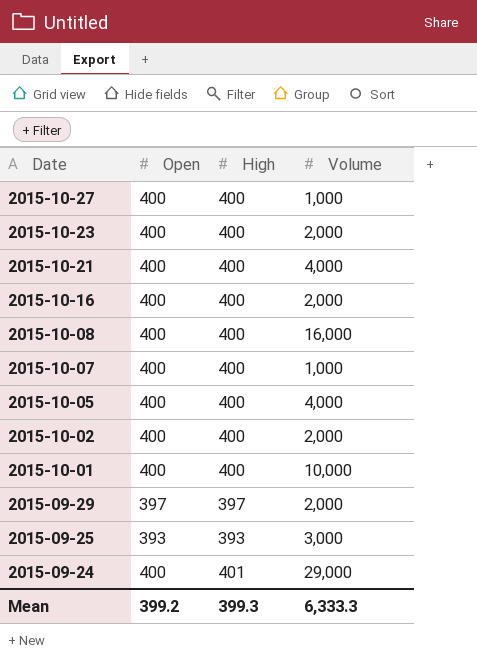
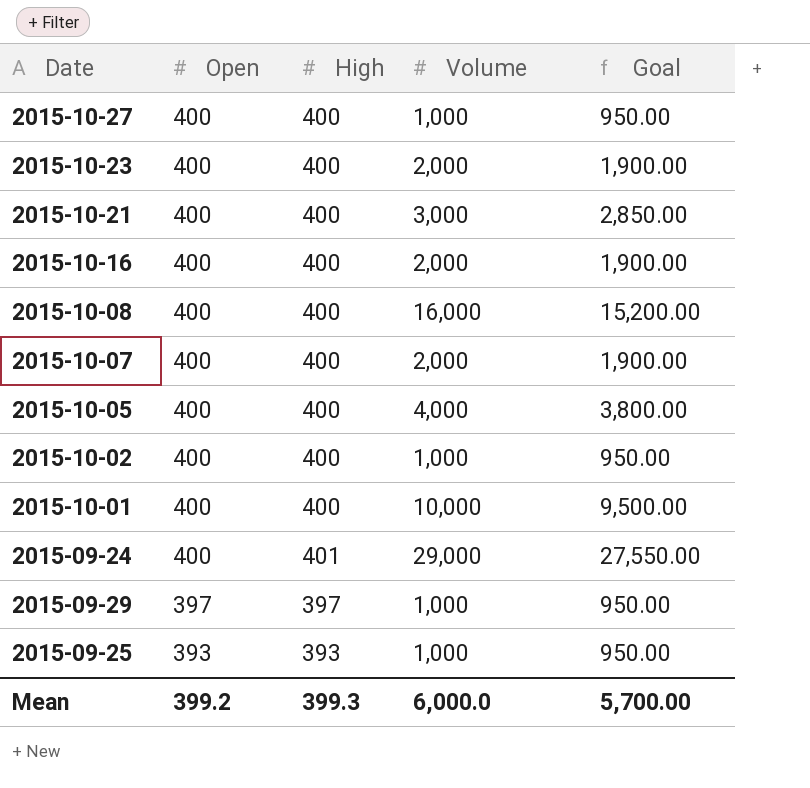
row order: Date descending -> Open descending
column Goal | formula: none -> [Volume] * 0.95
2015-10-21 | Volume: 4,000 -> 3,000
2015-10-07 | Volume: 1,000 -> 2,000
2015-10-02 | Volume: 2,000 -> 1,000
2015-09-29 | Volume: 2,000 -> 1,000
2015-09-25 | Volume: 3,000 -> 1,000
Mean | Volume: 6,333.3 -> 6,000.0

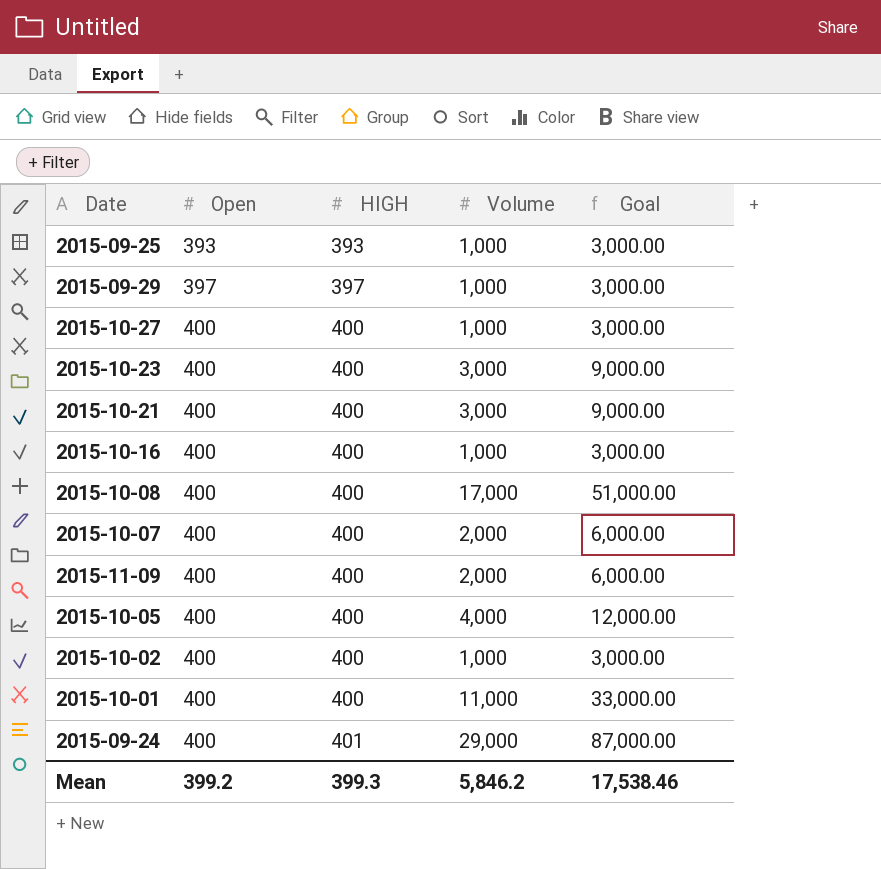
row order: Open descending -> Open ascending
column name: High -> HIGH
column Goal | formula: [Volume] * 0.95 -> [Volume] * 3
2015-10-23 | Volume: 2,000 -> 3,000
2015-10-16 | Volume: 2,000 -> 1,000
2015-10-08 | Volume: 16,000 -> 17,000
row 2015-11-09: none -> 400 | 400 | 2,000 | 6,000.00
2015-10-01 | Volume: 10,000 -> 11,000
Mean | Volume: 6,000.0 -> 5,846.2
Mean | Goal: 5,700.00 -> 17,538.46

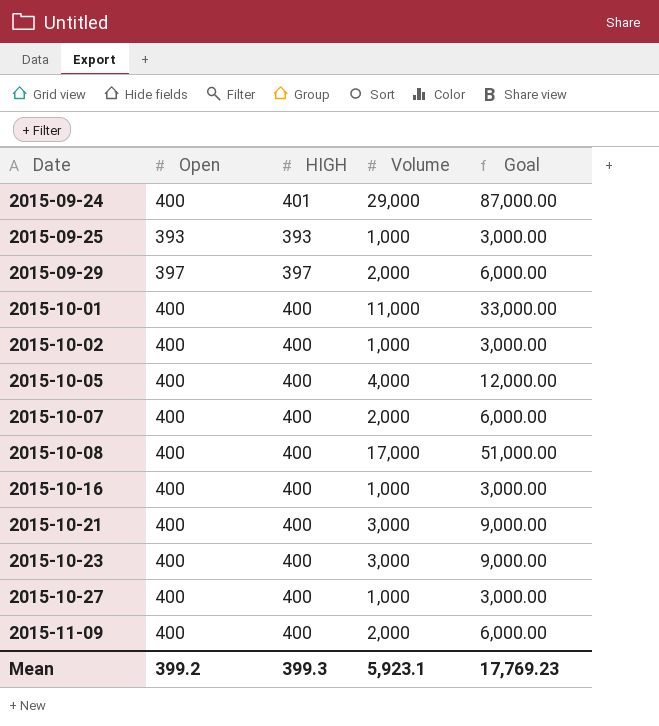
row order: Open ascending -> Date ascending
2015-09-29 | Volume: 1,000 -> 2,000
2015-09-29 | Goal: 3,000.00 -> 6,000.00
Mean | Volume: 5,846.2 -> 5,923.1
Mean | Goal: 17,538.46 -> 17,769.23

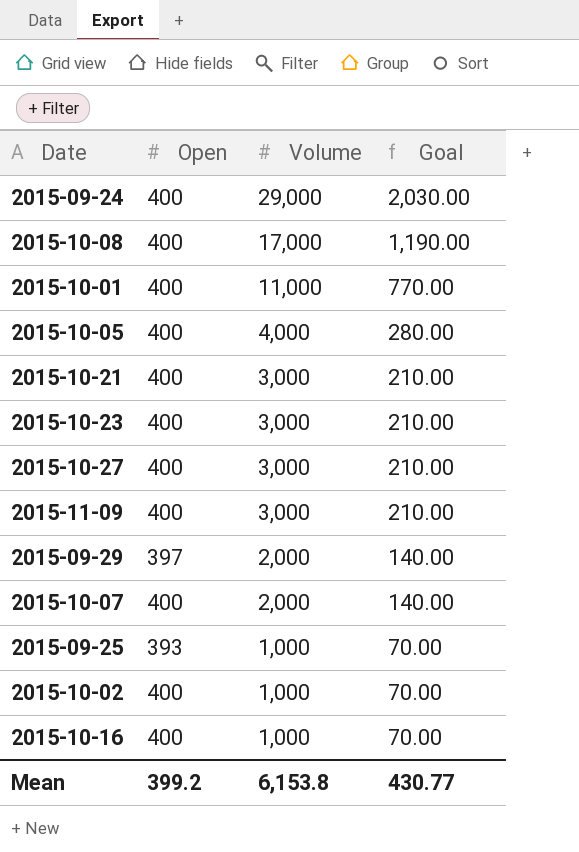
row order: Date ascending -> Volume descending
column HIGH | position: 3 -> none
column Goal | formula: [Volume] * 3 -> [Volume] * 0.07
2015-10-27 | Volume: 1,000 -> 3,000
2015-11-09 | Volume: 2,000 -> 3,000
Mean | Volume: 5,923.1 -> 6,153.8
Mean | Goal: 17,769.23 -> 430.77

